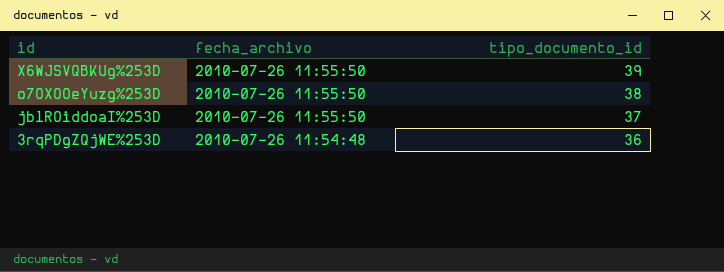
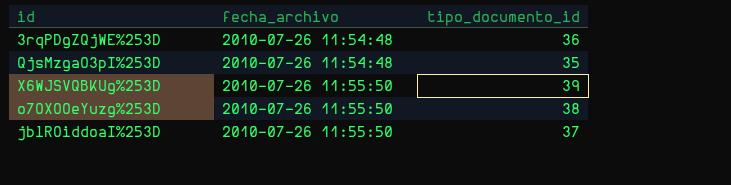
row order: id descending -> fecha_archivo ascending
row QjsMzgaO3pI%253D: none -> 2010-07-26 11:54:48 | 35

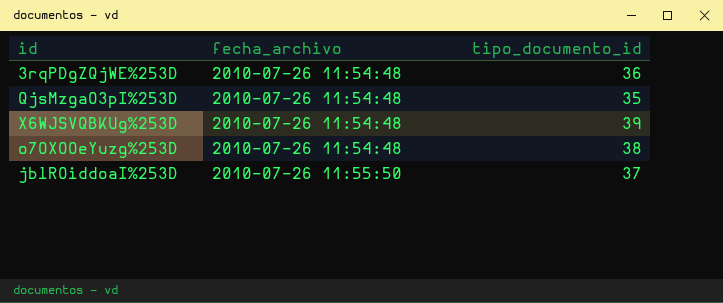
X6WJSVQBKUg%253D | fecha_archivo: 2010-07-26 11:55:50 -> 2010-07-26 11:54:48
o7OXOOeYuzg%253D | fecha_archivo: 2010-07-26 11:55:50 -> 2010-07-26 11:54:48

